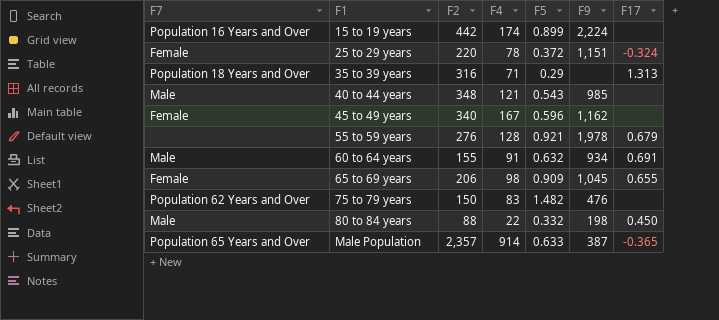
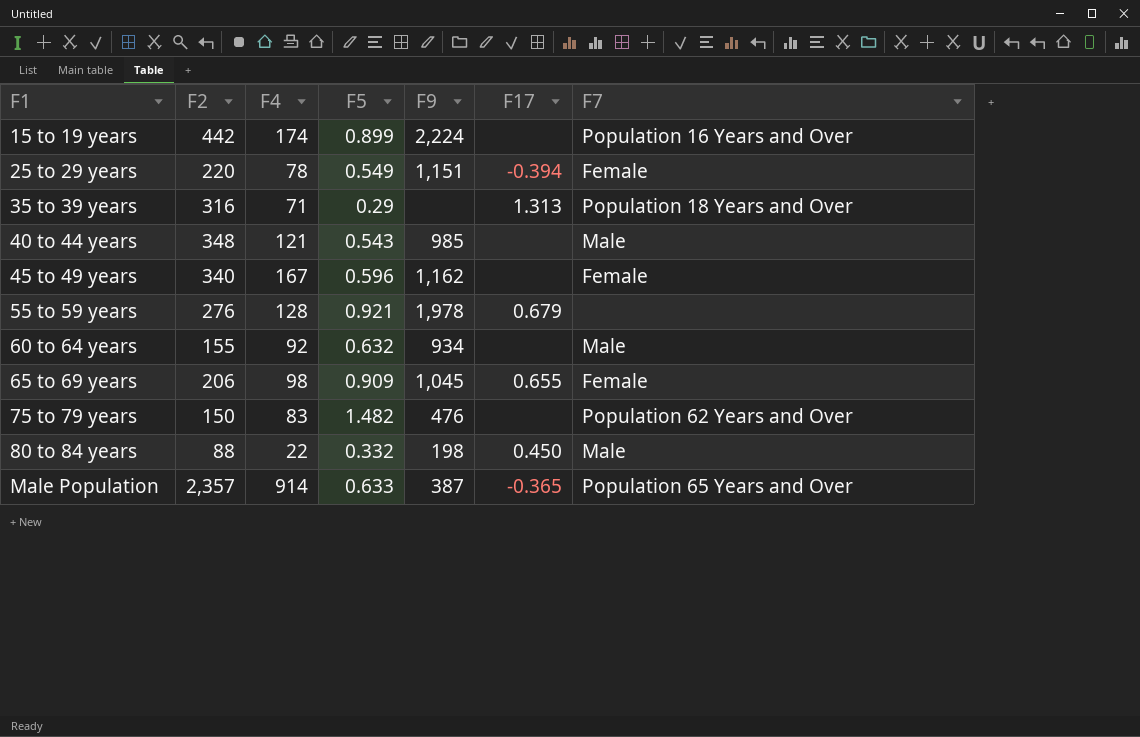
column F7 | position: 1 -> 7
25 to 29 years | F5: 0.372 -> 0.549
25 to 29 years | F17: -0.324 -> -0.394
60 to 64 years | F4: 91 -> 92
60 to 64 years | F17: 0.691 -> none

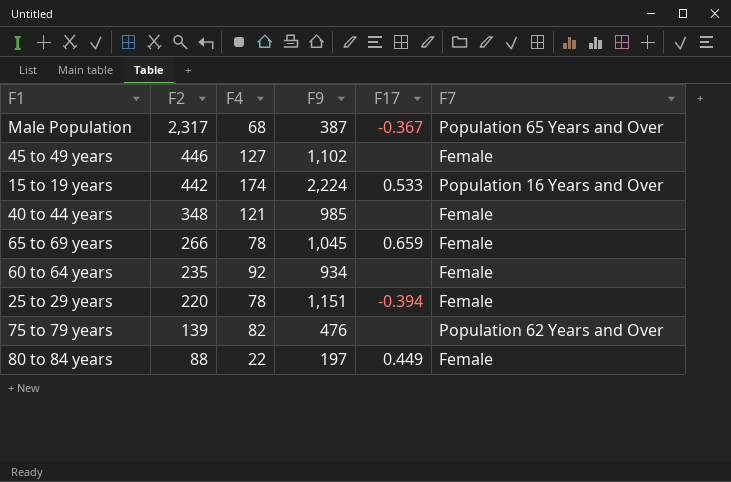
row order: F1 ascending -> F2 descending
column F5 | position: 4 -> none
row 35 to 39 years: 316 | 71 | 0.29 | none | 1.313 | Population 18 Years and Over -> none
row 55 to 59 years: 276 | 128 | 0.921 | 1,978 | 0.679 | none -> none
Male Population | F2: 2,357 -> 2,317
Male Population | F4: 914 -> 68
Male Population | F17: -0.365 -> -0.367
45 to 49 years | F2: 340 -> 446
45 to 49 years | F4: 167 -> 127
45 to 49 years | F9: 1,162 -> 1,102
15 to 19 years | F17: none -> 0.533
40 to 44 years | F7: Male -> Female
65 to 69 years | F2: 206 -> 266
65 to 69 years | F4: 98 -> 78
65 to 69 years | F17: 0.655 -> 0.659
60 to 64 years | F2: 155 -> 235
60 to 64 years | F7: Male -> Female
75 to 79 years | F2: 150 -> 139
75 to 79 years | F4: 83 -> 82
80 to 84 years | F9: 198 -> 197
80 to 84 years | F17: 0.450 -> 0.449
80 to 84 years | F7: Male -> Female

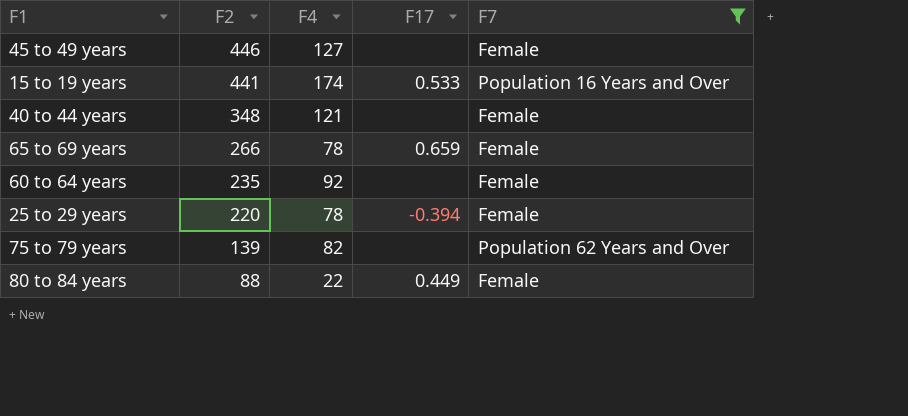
filter: none -> F7 != Population 65 Years and Over
column F9 | position: 4 -> none
15 to 19 years | F2: 442 -> 441

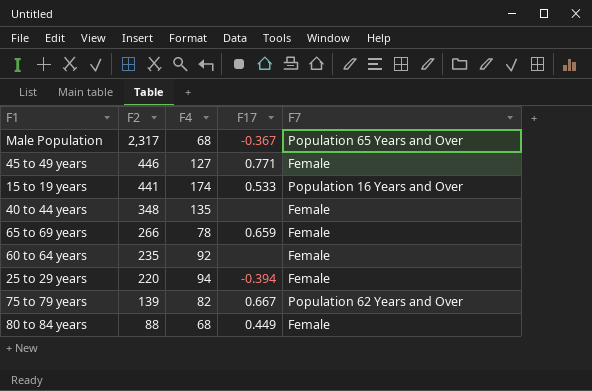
filter: F7 != Population 65 Years and Over -> none
45 to 49 years | F17: none -> 0.771
40 to 44 years | F4: 121 -> 135
25 to 29 years | F4: 78 -> 94
75 to 79 years | F17: none -> 0.667
80 to 84 years | F4: 22 -> 68

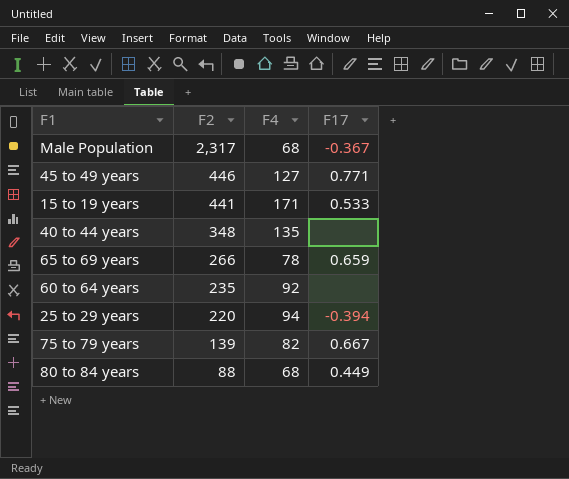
column F7 | position: 5 -> none
15 to 19 years | F4: 174 -> 171

